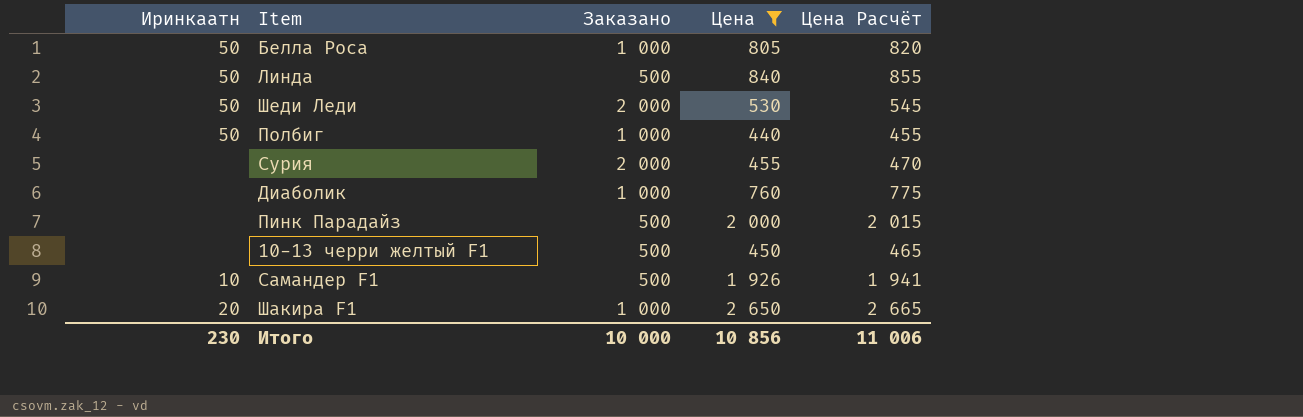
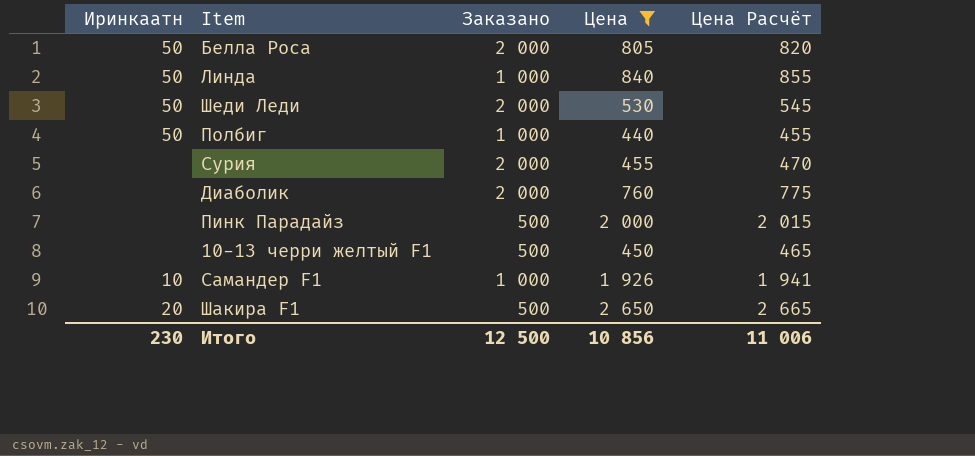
Белла Роса | Заказано: 1 000 -> 2 000
Линда | Заказано: 500 -> 1 000
Диаболик | Заказано: 1 000 -> 2 000
Самандер F1 | Заказано: 500 -> 1 000
Шакира F1 | Заказано: 1 000 -> 500
Итого | Заказано: 10 000 -> 12 500

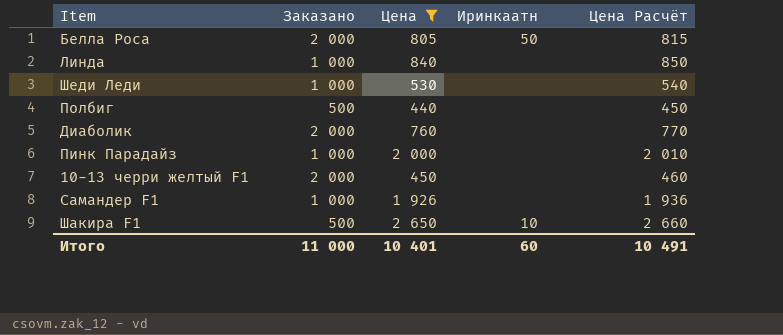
column Иринкаатн | position: 1 -> 4
column Цена Расчёт | formula: [Цена] + 15 -> [Цена] + 10
row Сурия: none | 2 000 | 455 | 470 -> none
Линда | Иринкаатн: 50 -> none
Шеди Леди | Заказано: 2 000 -> 1 000
Шеди Леди | Иринкаатн: 50 -> none
Полбиг | Заказано: 1 000 -> 500
Полбиг | Иринкаатн: 50 -> none
Пинк Парадайз | Заказано: 500 -> 1 000
10-13 черри желтый F1 | Заказано: 500 -> 2 000
Самандер F1 | Иринкаатн: 10 -> none
Шакира F1 | Иринкаатн: 20 -> 10
Итого | Заказано: 12 500 -> 11 000
Итого | Цена: 10 856 -> 10 401
Итого | Иринкаатн: 230 -> 60
Итого | Цена Расчёт: 11 006 -> 10 491

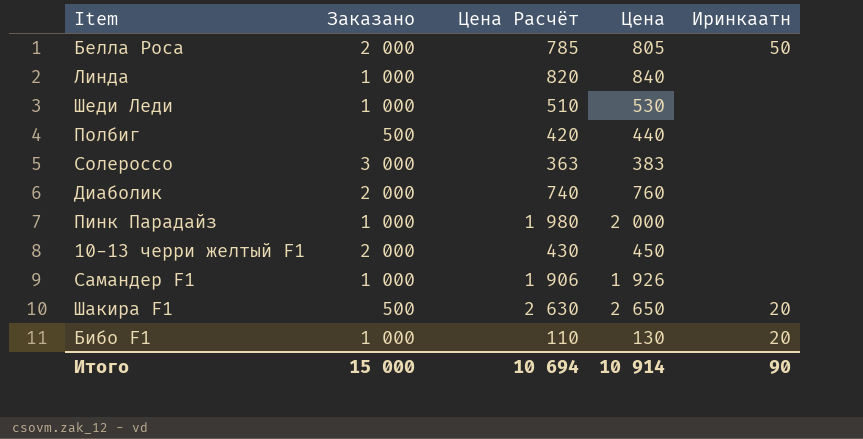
filter: Цена >= 440 -> none
column Цена Расчёт | formula: [Цена] + 10 -> [Цена] - 20
column Цена Расчёт | position: 5 -> 3
Шакира F1 | Иринкаатн: 10 -> 20
Итого | Заказано: 11 000 -> 15 000
Итого | Цена Расчёт: 10 491 -> 10 694
Итого | Цена: 10 401 -> 10 914
Итого | Иринкаатн: 60 -> 90

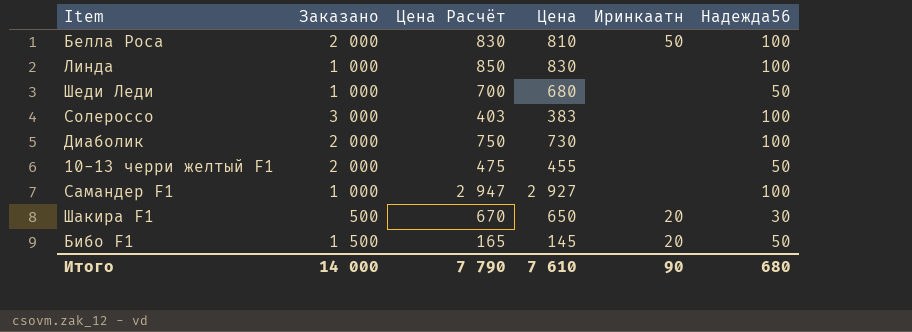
column Цена Расчёт | formula: [Цена] - 20 -> [Цена] + 20
column Надежда56 | position: none -> 6
row Полбиг: 500 | 420 | 440 | none -> none
row Пинк Парадайз: 1 000 | 1 980 | 2 000 | none -> none
Белла Роса | Цена: 805 -> 810
Линда | Цена: 840 -> 830
Шеди Леди | Цена: 530 -> 680
Диаболик | Цена: 760 -> 730
10-13 черри желтый F1 | Цена: 450 -> 455
Самандер F1 | Цена: 1 926 -> 2 927
Шакира F1 | Цена: 2 650 -> 650
Бибо F1 | Заказано: 1 000 -> 1 500
Бибо F1 | Цена: 130 -> 145
Итого | Заказано: 15 000 -> 14 000
Итого | Цена Расчёт: 10 694 -> 7 790
Итого | Цена: 10 914 -> 7 610

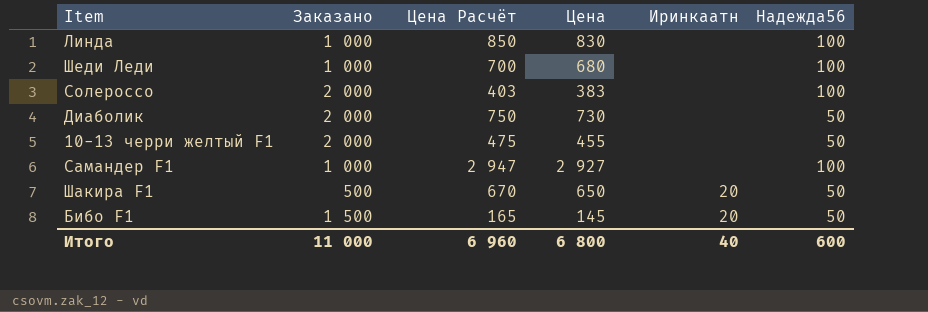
row Белла Роса: 2 000 | 830 | 810 | 50 | 100 -> none
Шеди Леди | Надежда56: 50 -> 100
Солероссо | Заказано: 3 000 -> 2 000
Диаболик | Надежда56: 100 -> 50
Шакира F1 | Надежда56: 30 -> 50
Итого | Заказано: 14 000 -> 11 000
Итого | Цена Расчёт: 7 790 -> 6 960
Итого | Цена: 7 610 -> 6 800
Итого | Иринкаатн: 90 -> 40
Итого | Надежда56: 680 -> 600

